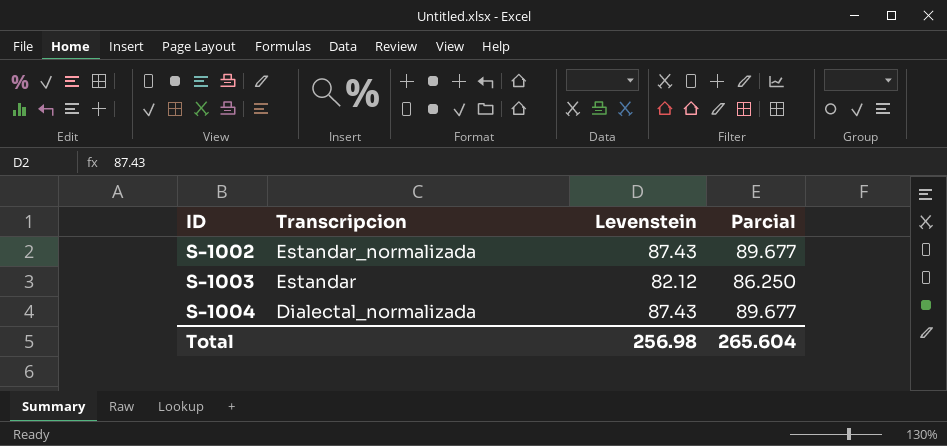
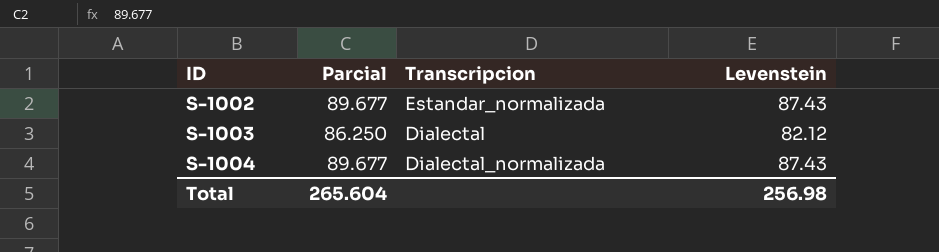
column Parcial | position: 4 -> 2
S-1003 | Transcripcion: Estandar -> Dialectal

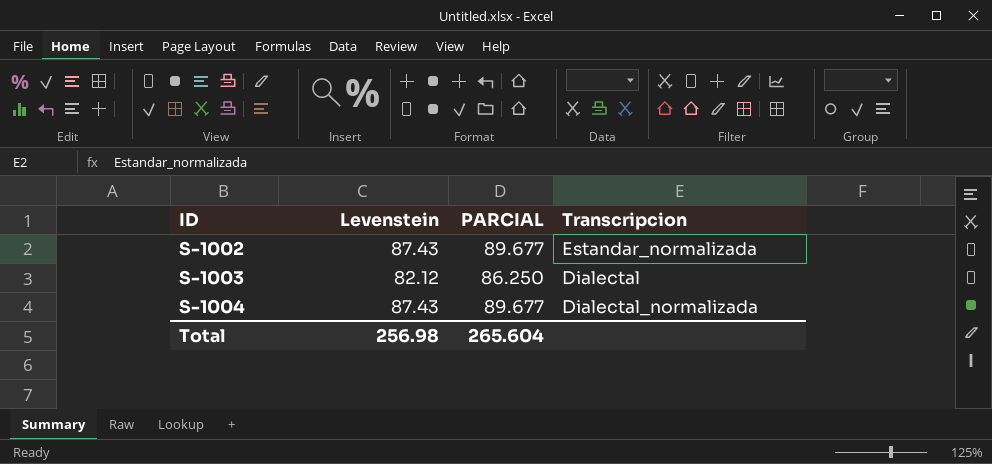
column Levenstein | position: 4 -> 2
column name: Parcial -> PARCIAL

